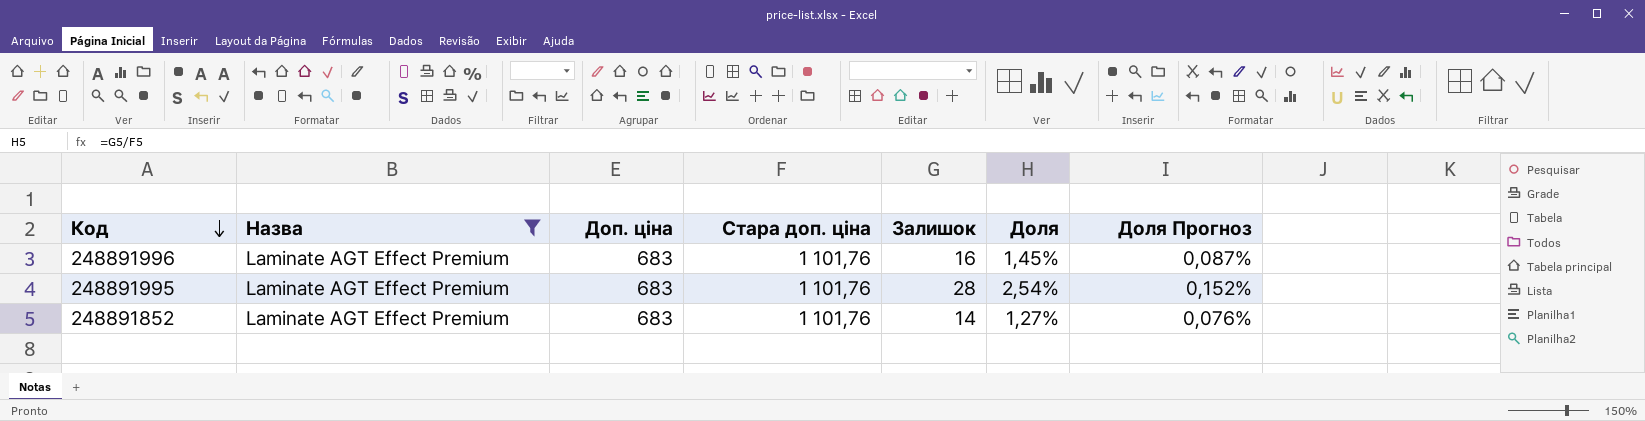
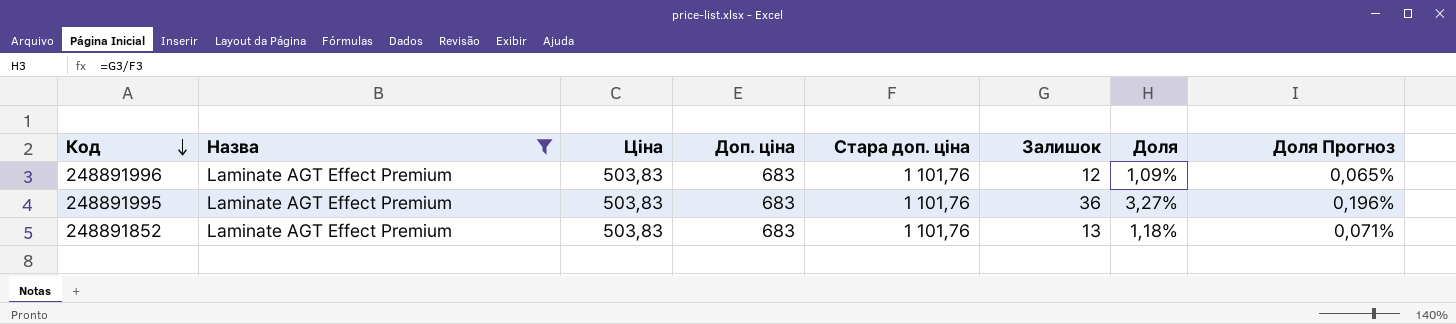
column Ціна | position: none -> 3
248891996 | Залишок: 16 -> 12
248891996 | Доля: 1,45% -> 1,09%
248891996 | Доля Прогноз: 0,087% -> 0,065%
248891995 | Залишок: 28 -> 36
248891995 | Доля: 2,54% -> 3,27%
248891995 | Доля Прогноз: 0,152% -> 0,196%
248891852 | Залишок: 14 -> 13
248891852 | Доля: 1,27% -> 1,18%
248891852 | Доля Прогноз: 0,076% -> 0,071%

